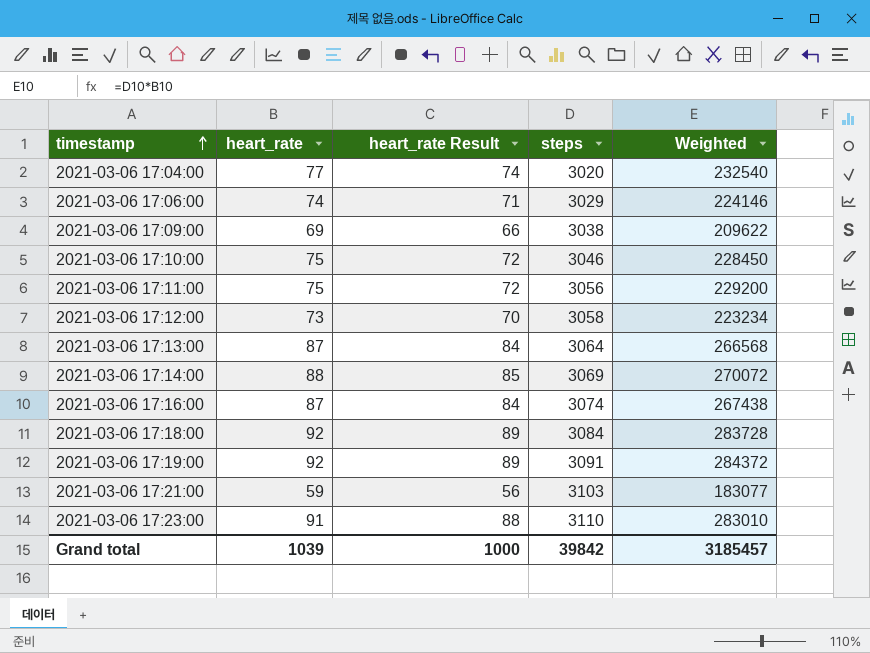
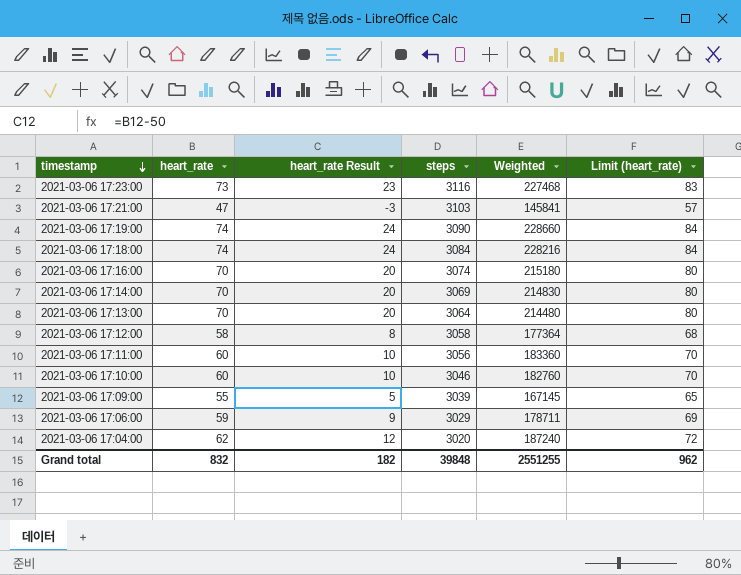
row order: timestamp ascending -> timestamp descending
column heart_rate Result | formula: [heart_rate] - 3 -> [heart_rate] - 50
column Limit (heart_rate) | formula: none -> [heart_rate] + 10
2021-03-06 17:23:00 | heart_rate: 91 -> 73
2021-03-06 17:23:00 | steps: 3110 -> 3116
2021-03-06 17:23:00 | Weighted: 283010 -> 227468
2021-03-06 17:21:00 | heart_rate: 59 -> 47
2021-03-06 17:21:00 | Weighted: 183077 -> 145841
2021-03-06 17:19:00 | heart_rate: 92 -> 74
2021-03-06 17:19:00 | steps: 3091 -> 3090
2021-03-06 17:19:00 | Weighted: 284372 -> 228660
2021-03-06 17:18:00 | heart_rate: 92 -> 74
2021-03-06 17:18:00 | Weighted: 283728 -> 228216
2021-03-06 17:16:00 | heart_rate: 87 -> 70
2021-03-06 17:16:00 | Weighted: 267438 -> 215180
2021-03-06 17:14:00 | heart_rate: 88 -> 70
2021-03-06 17:14:00 | Weighted: 270072 -> 214830
2021-03-06 17:13:00 | heart_rate: 87 -> 70
2021-03-06 17:13:00 | Weighted: 266568 -> 214480
2021-03-06 17:12:00 | heart_rate: 73 -> 58
2021-03-06 17:12:00 | Weighted: 223234 -> 177364
2021-03-06 17:11:00 | heart_rate: 75 -> 60
2021-03-06 17:11:00 | Weighted: 229200 -> 183360
2021-03-06 17:10:00 | heart_rate: 75 -> 60
2021-03-06 17:10:00 | Weighted: 228450 -> 182760
2021-03-06 17:09:00 | heart_rate: 69 -> 55
2021-03-06 17:09:00 | steps: 3038 -> 3039
2021-03-06 17:09:00 | Weighted: 209622 -> 167145
2021-03-06 17:06:00 | heart_rate: 74 -> 59
2021-03-06 17:06:00 | Weighted: 224146 -> 178711
2021-03-06 17:04:00 | heart_rate: 77 -> 62
2021-03-06 17:04:00 | Weighted: 232540 -> 187240
Grand total | heart_rate: 1039 -> 832
Grand total | heart_rate Result: 1000 -> 182
Grand total | steps: 39842 -> 39848
Grand total | Weighted: 3185457 -> 2551255

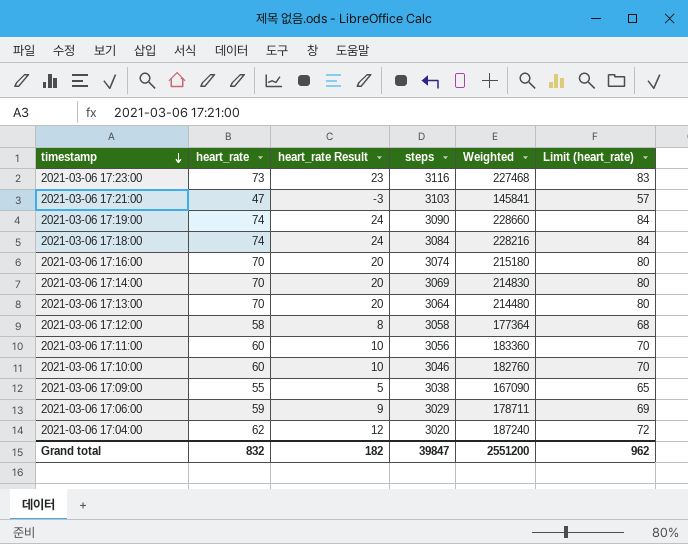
2021-03-06 17:09:00 | steps: 3039 -> 3038
2021-03-06 17:09:00 | Weighted: 167145 -> 167090
Grand total | steps: 39848 -> 39847
Grand total | Weighted: 2551255 -> 2551200

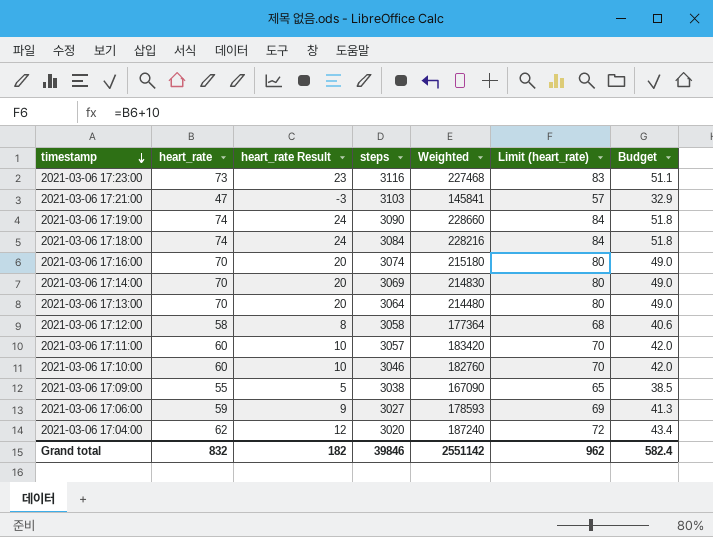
column Budget | formula: none -> [heart_rate] * 0.7
2021-03-06 17:11:00 | steps: 3056 -> 3057
2021-03-06 17:11:00 | Weighted: 183360 -> 183420
2021-03-06 17:06:00 | steps: 3029 -> 3027
2021-03-06 17:06:00 | Weighted: 178711 -> 178593
Grand total | steps: 39847 -> 39846
Grand total | Weighted: 2551200 -> 2551142

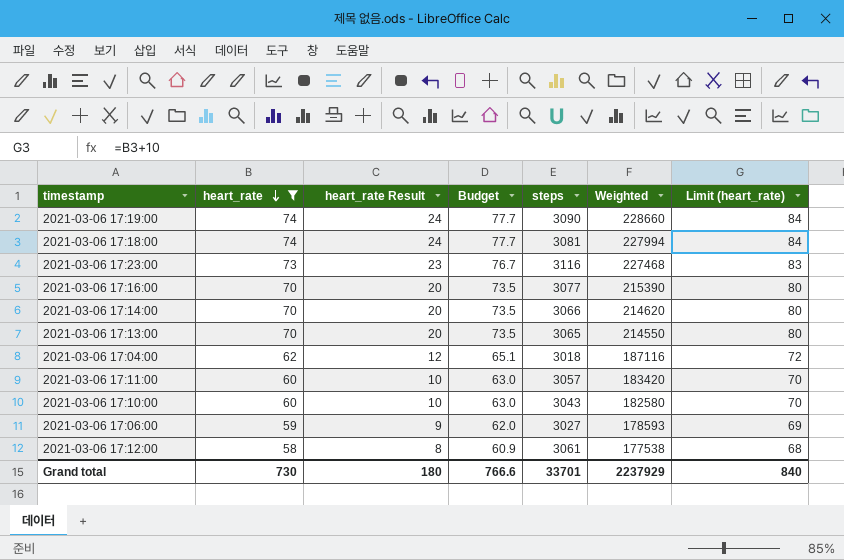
filter: none -> heart_rate >= 58
row order: timestamp descending -> heart_rate descending
column Budget | formula: [heart_rate] * 0.7 -> [heart_rate] * 1.05
column Budget | position: 7 -> 4
2021-03-06 17:18:00 | steps: 3084 -> 3081
2021-03-06 17:18:00 | Weighted: 228216 -> 227994
2021-03-06 17:16:00 | steps: 3074 -> 3077
2021-03-06 17:16:00 | Weighted: 215180 -> 215390
2021-03-06 17:14:00 | steps: 3069 -> 3066
2021-03-06 17:14:00 | Weighted: 214830 -> 214620
2021-03-06 17:13:00 | steps: 3064 -> 3065
2021-03-06 17:13:00 | Weighted: 214480 -> 214550
2021-03-06 17:04:00 | steps: 3020 -> 3018
2021-03-06 17:04:00 | Weighted: 187240 -> 187116
2021-03-06 17:10:00 | steps: 3046 -> 3043
2021-03-06 17:10:00 | Weighted: 182760 -> 182580
2021-03-06 17:12:00 | steps: 3058 -> 3061
2021-03-06 17:12:00 | Weighted: 177364 -> 177538
Grand total | heart_rate: 832 -> 730
Grand total | heart_rate Result: 182 -> 180
Grand total | Budget: 582.4 -> 766.6
Grand total | steps: 39846 -> 33701
Grand total | Weighted: 2551142 -> 2237929
Grand total | Limit (heart_rate): 962 -> 840

